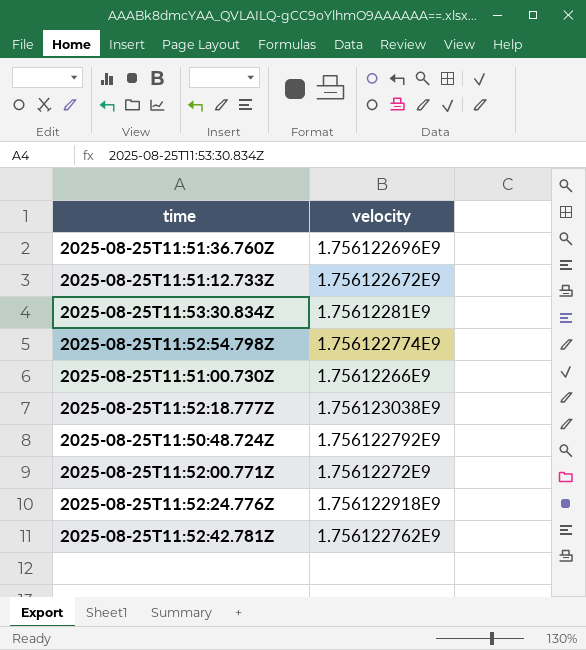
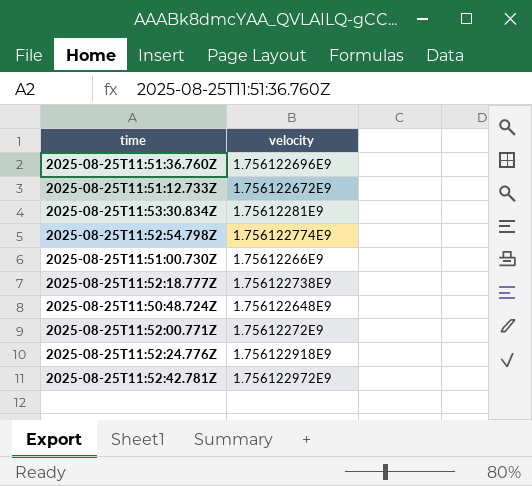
2025-08-25T11:52:18.777Z | velocity: 1.756123038E9 -> 1.756122738E9
2025-08-25T11:50:48.724Z | velocity: 1.756122792E9 -> 1.756122648E9
2025-08-25T11:52:42.781Z | velocity: 1.756122762E9 -> 1.756122972E9

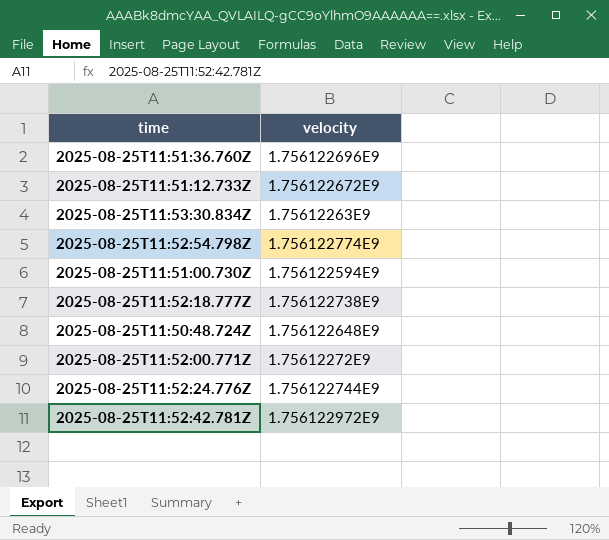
2025-08-25T11:53:30.834Z | velocity: 1.75612281E9 -> 1.75612263E9
2025-08-25T11:51:00.730Z | velocity: 1.75612266E9 -> 1.756122594E9
2025-08-25T11:52:24.776Z | velocity: 1.756122918E9 -> 1.756122744E9

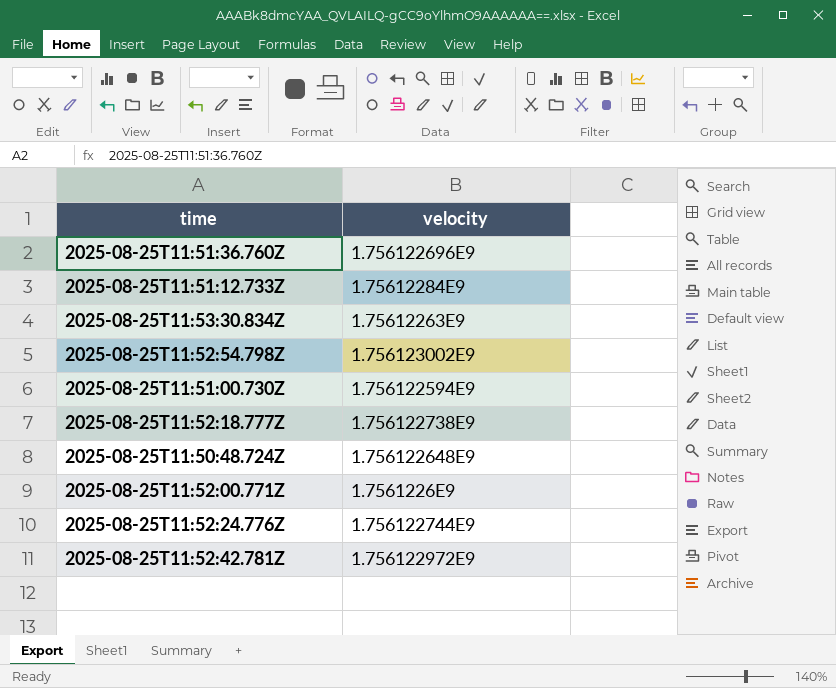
2025-08-25T11:51:12.733Z | velocity: 1.756122672E9 -> 1.75612284E9
2025-08-25T11:52:54.798Z | velocity: 1.756122774E9 -> 1.756123002E9
2025-08-25T11:52:00.771Z | velocity: 1.75612272E9 -> 1.7561226E9

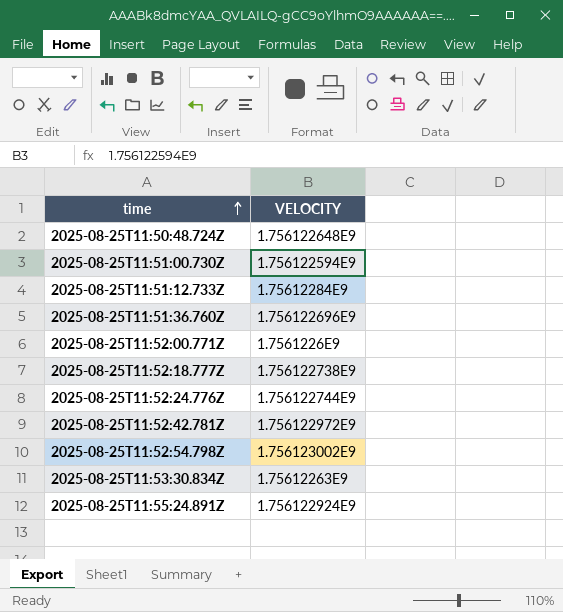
row order: none -> time ascending
column name: velocity -> VELOCITY
row 2025-08-25T11:55:24.891Z: none -> 1.756122924E9

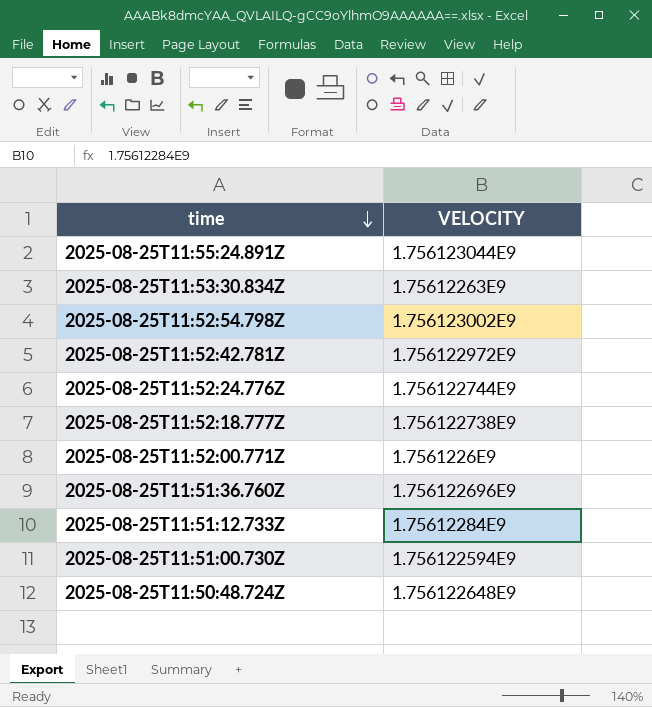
row order: time ascending -> time descending
2025-08-25T11:55:24.891Z | VELOCITY: 1.756122924E9 -> 1.756123044E9

